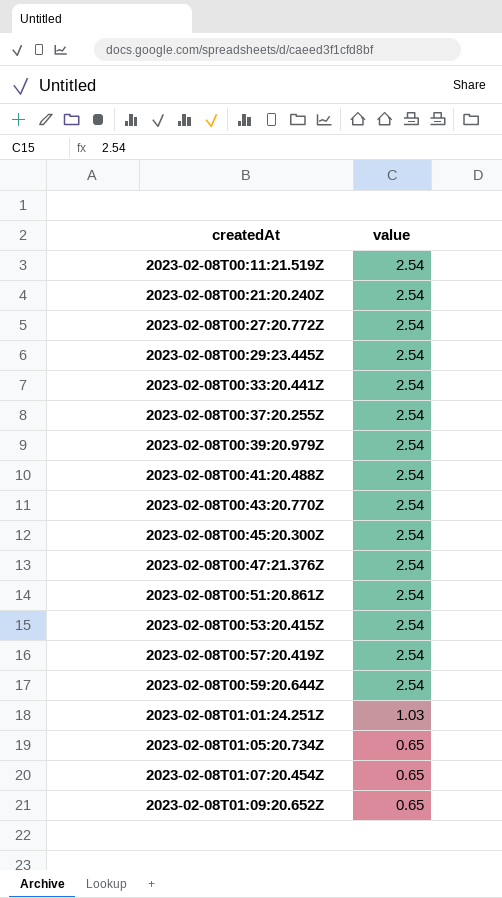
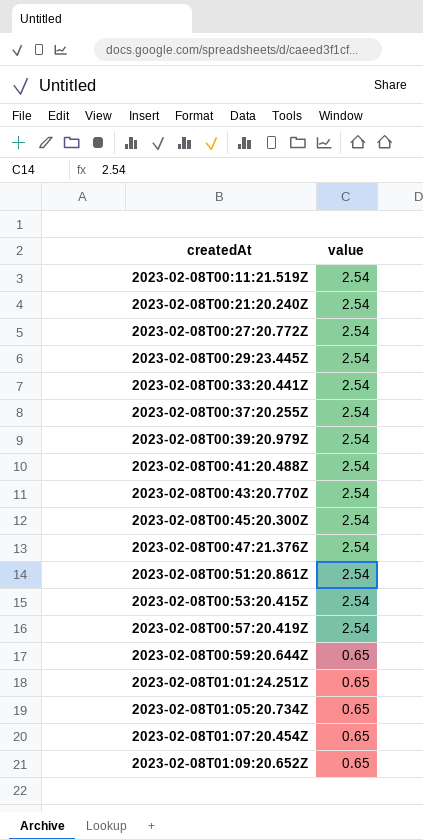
2023-02-08T00:59:20.644Z | value: 2.54 -> 0.65
2023-02-08T01:01:24.251Z | value: 1.03 -> 0.65

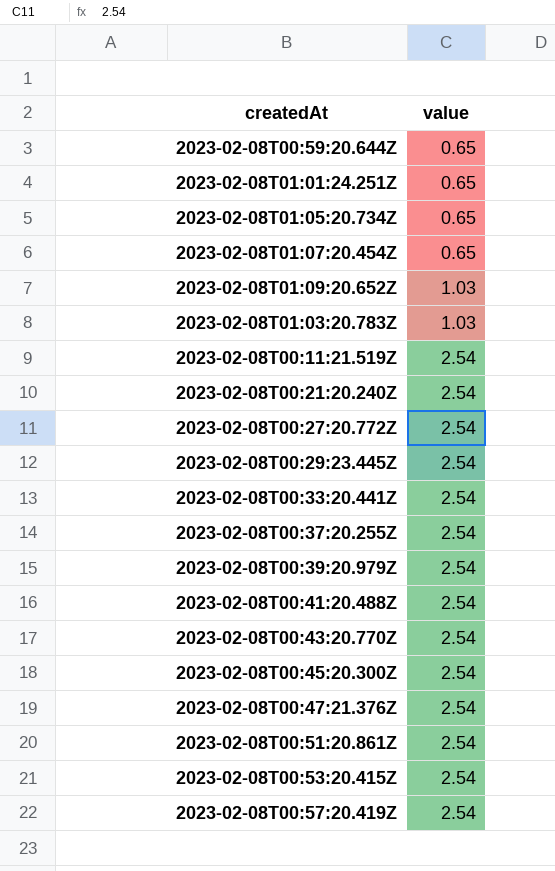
row order: createdAt ascending -> value ascending
2023-02-08T01:09:20.652Z | value: 0.65 -> 1.03
row 2023-02-08T01:03:20.783Z: none -> 1.03

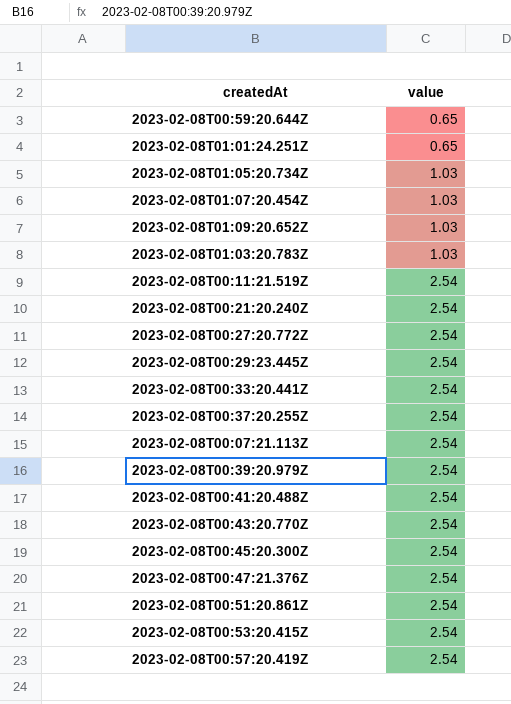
2023-02-08T01:05:20.734Z | value: 0.65 -> 1.03
2023-02-08T01:07:20.454Z | value: 0.65 -> 1.03
row 2023-02-08T00:07:21.113Z: none -> 2.54

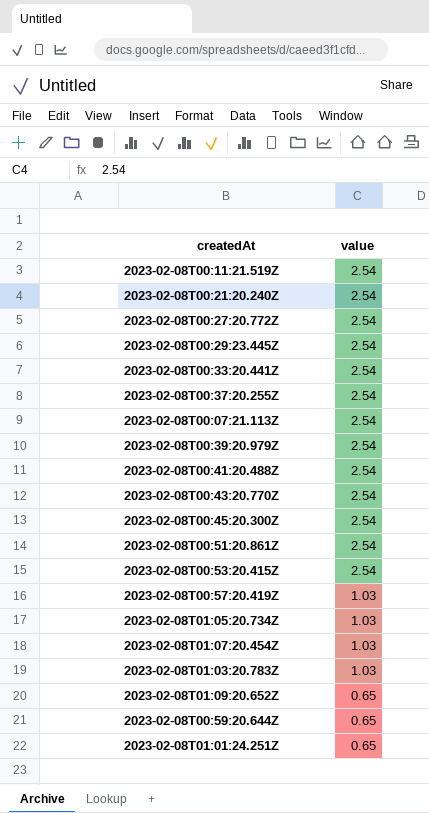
row order: value ascending -> value descending
row 2023-02-08T00:47:21.376Z: 2.54 -> none
2023-02-08T00:57:20.419Z | value: 2.54 -> 1.03
2023-02-08T01:09:20.652Z | value: 1.03 -> 0.65

